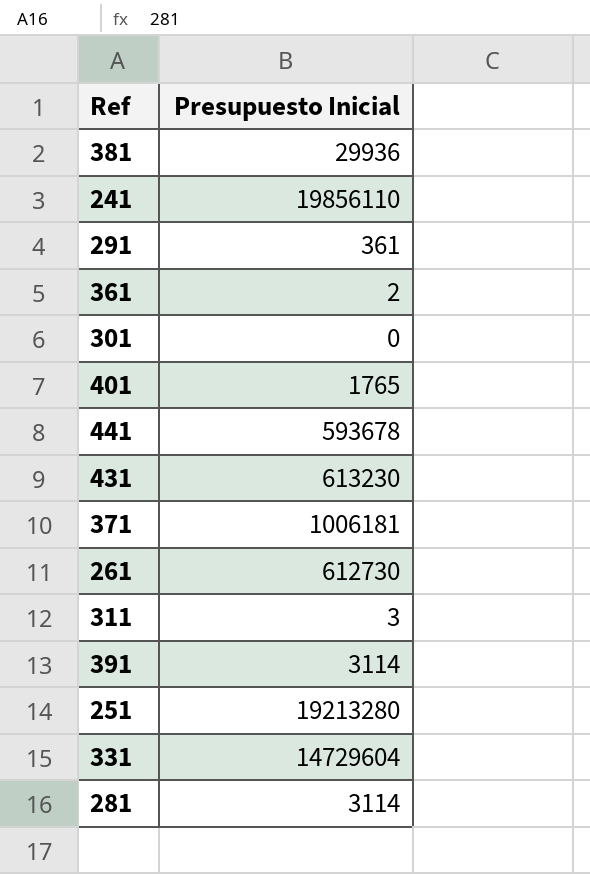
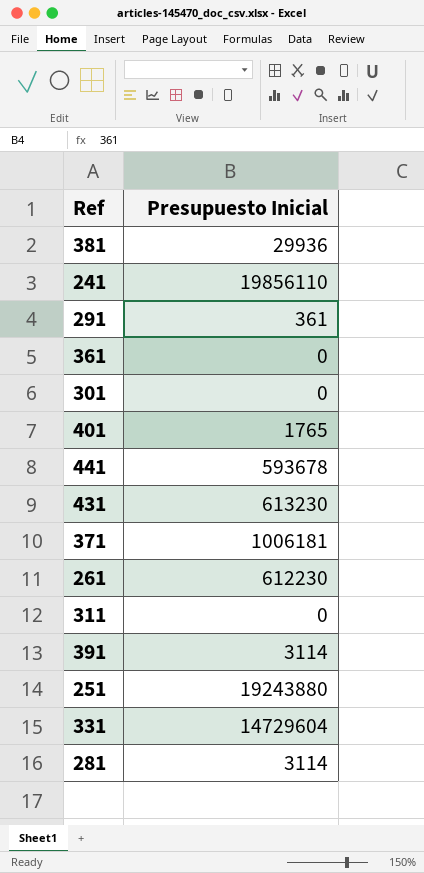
361 | Presupuesto Inicial: 2 -> 0
261 | Presupuesto Inicial: 612730 -> 612230
311 | Presupuesto Inicial: 3 -> 0
251 | Presupuesto Inicial: 19213280 -> 19243880

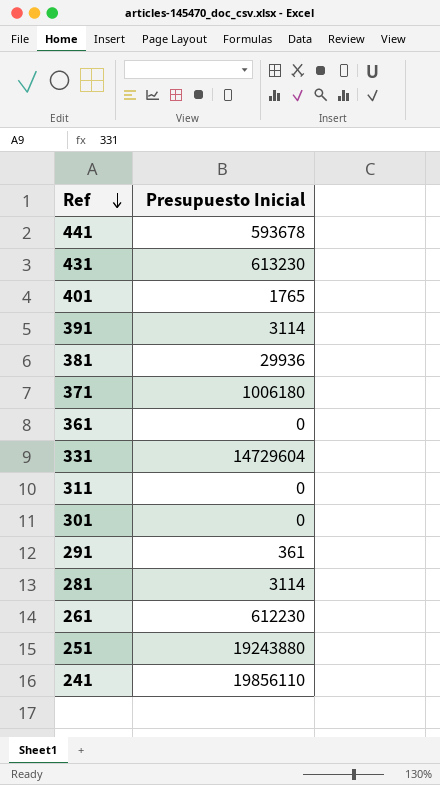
row order: none -> Ref descending
371 | Presupuesto Inicial: 1006181 -> 1006180

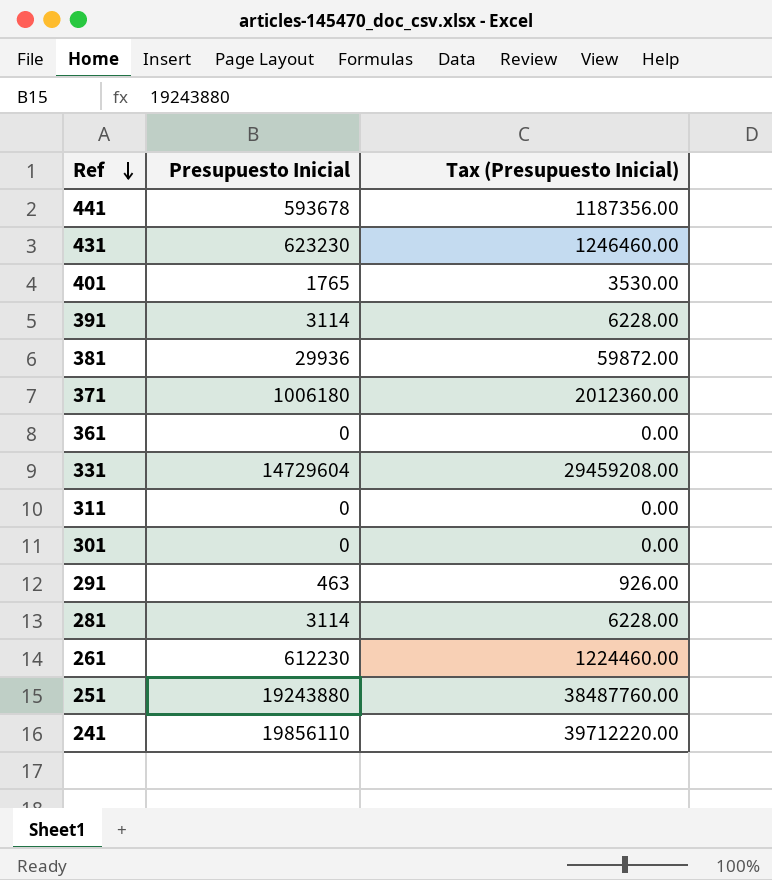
column Tax (Presupuesto Inicial) | formula: none -> [Presupuesto Inicial] * 2
431 | Presupuesto Inicial: 613230 -> 623230
291 | Presupuesto Inicial: 361 -> 463

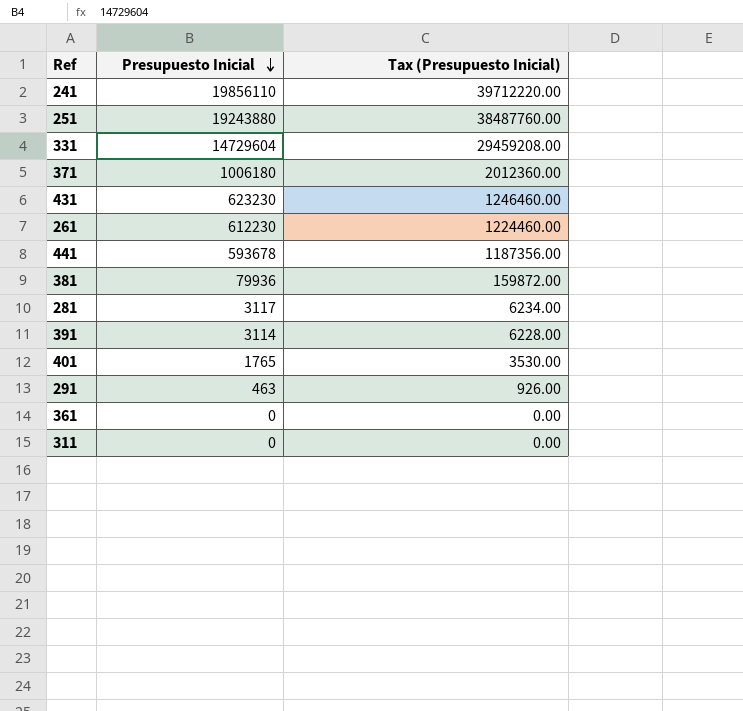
row order: Ref descending -> Presupuesto Inicial descending
row 301: 0 | 0.00 -> none
381 | Presupuesto Inicial: 29936 -> 79936
381 | Tax (Presupuesto Inicial): 59872.00 -> 159872.00
281 | Presupuesto Inicial: 3114 -> 3117
281 | Tax (Presupuesto Inicial): 6228.00 -> 6234.00

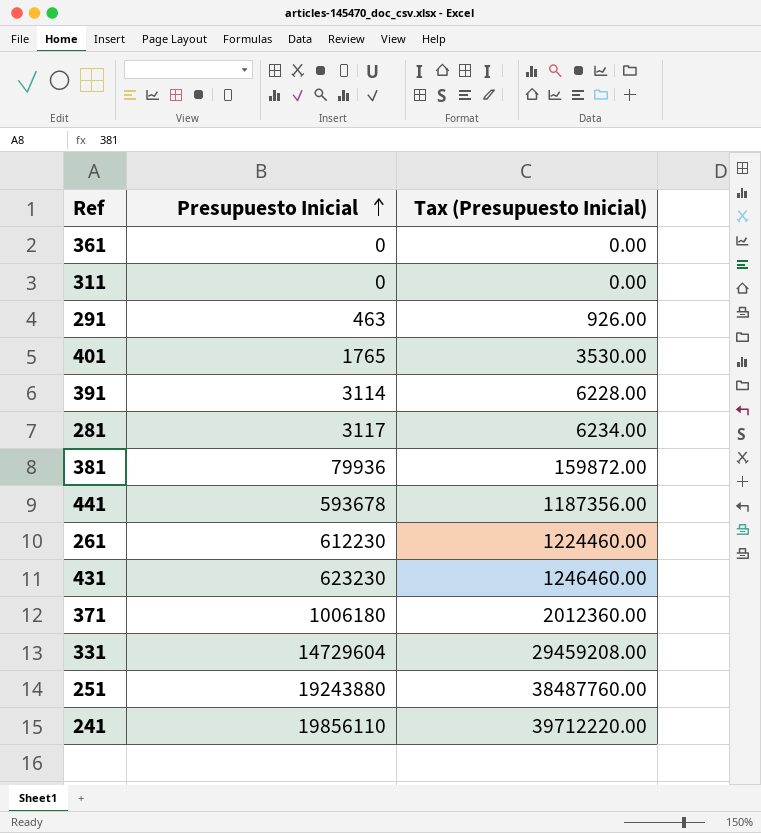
row order: Presupuesto Inicial descending -> Presupuesto Inicial ascending

